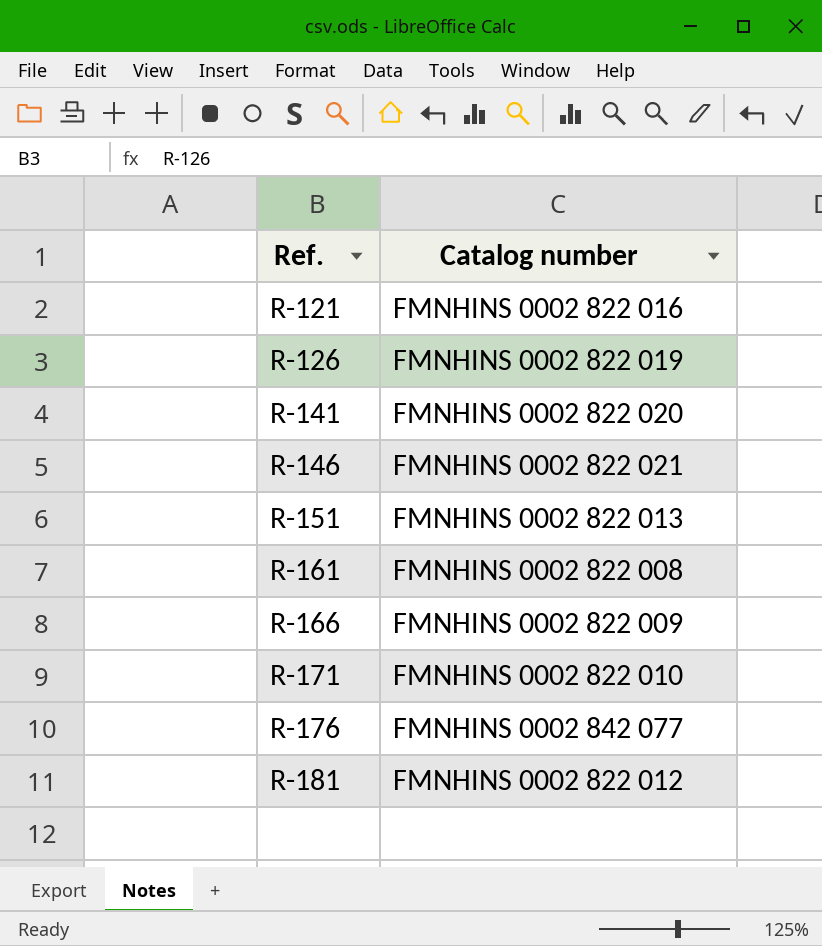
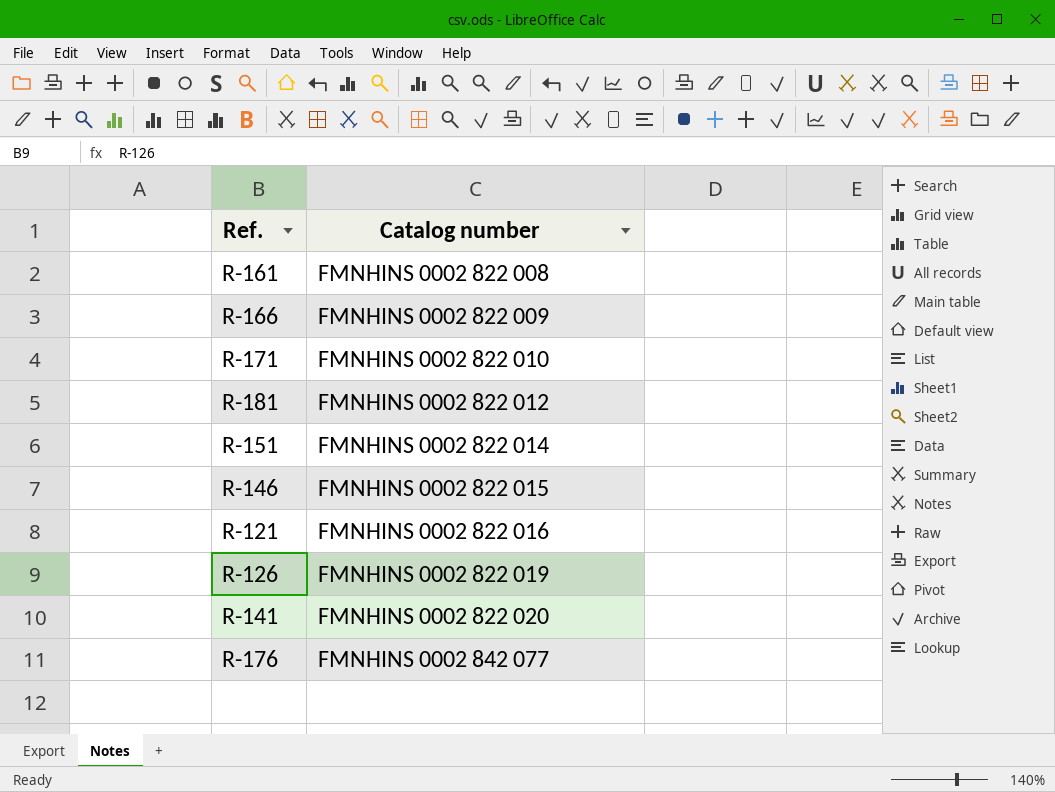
row order: Ref. ascending -> Catalog number ascending
R-151 | Catalog number: FMNHINS 0002 822 013 -> FMNHINS 0002 822 014
R-146 | Catalog number: FMNHINS 0002 822 021 -> FMNHINS 0002 822 015

